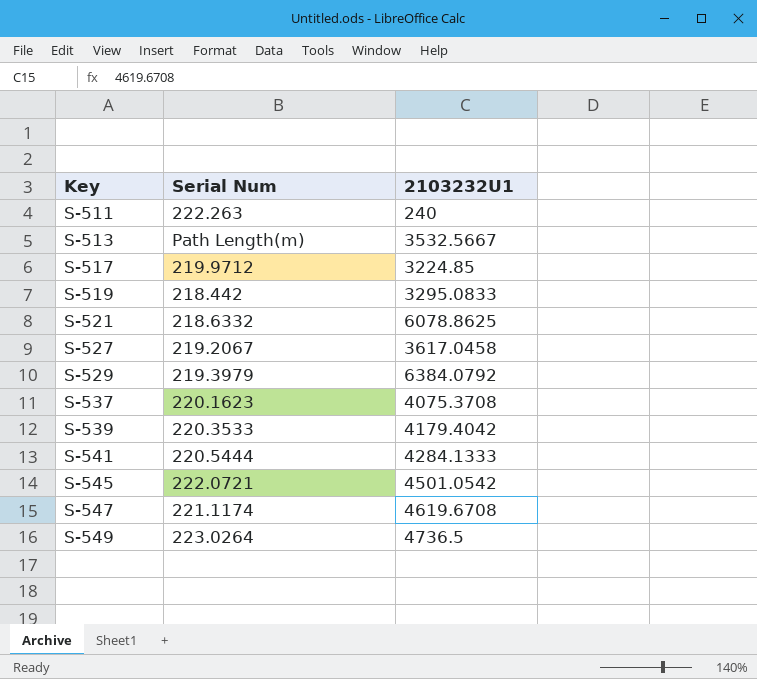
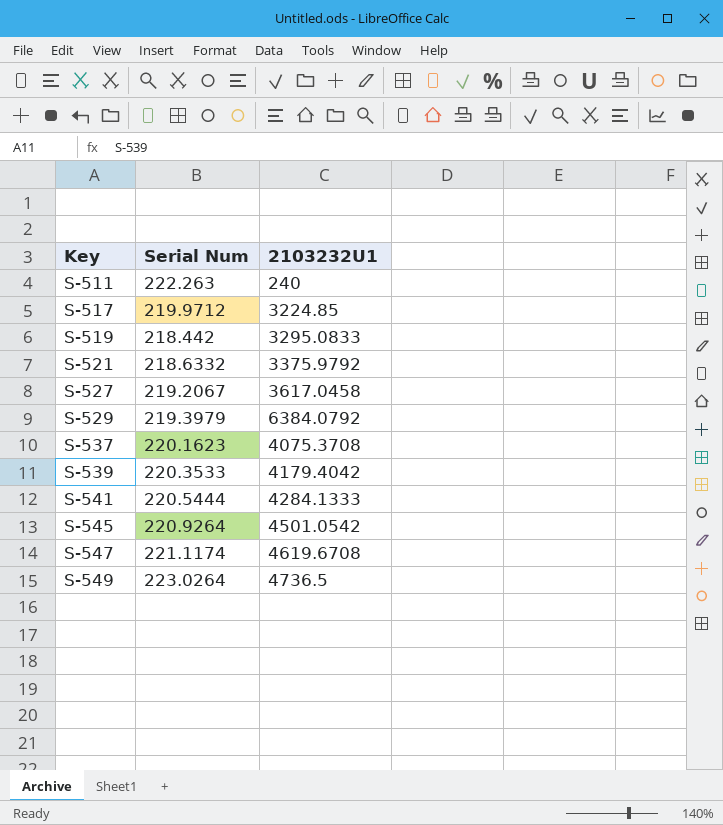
row S-513: Path Length(m) | 3532.5667 -> none
S-521 | 2103232U1: 6078.8625 -> 3375.9792
S-545 | Serial Num: 222.0721 -> 220.9264

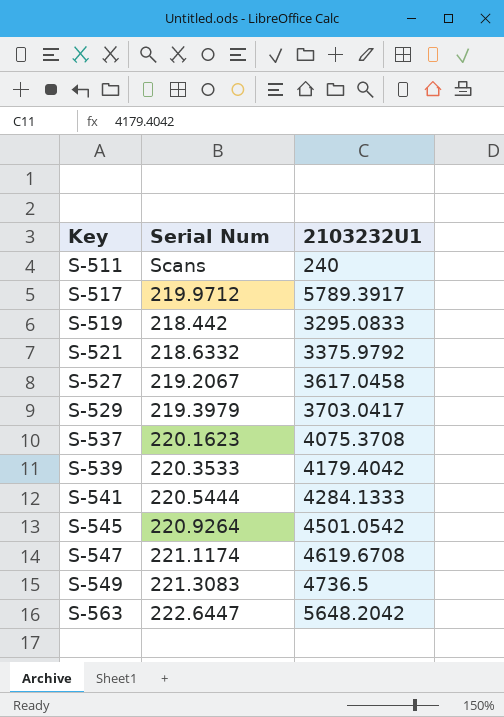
S-511 | Serial Num: 222.263 -> Scans
S-517 | 2103232U1: 3224.85 -> 5789.3917
S-529 | 2103232U1: 6384.0792 -> 3703.0417
S-549 | Serial Num: 223.0264 -> 221.3083
row S-563: none -> 222.6447 | 5648.2042

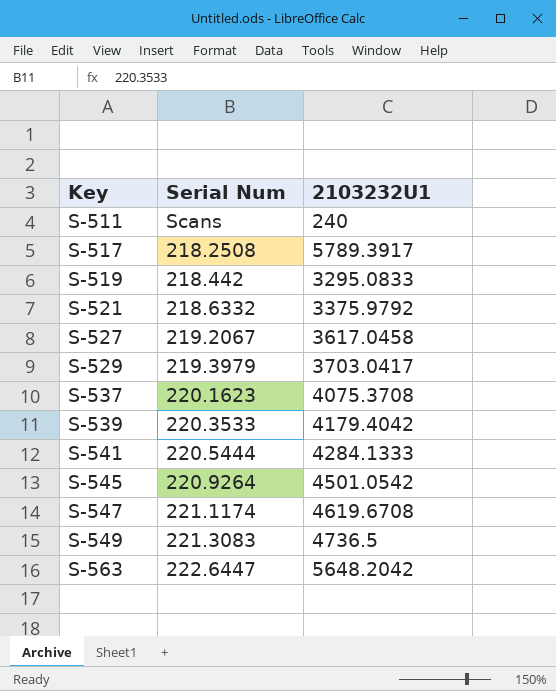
S-517 | Serial Num: 219.9712 -> 218.2508

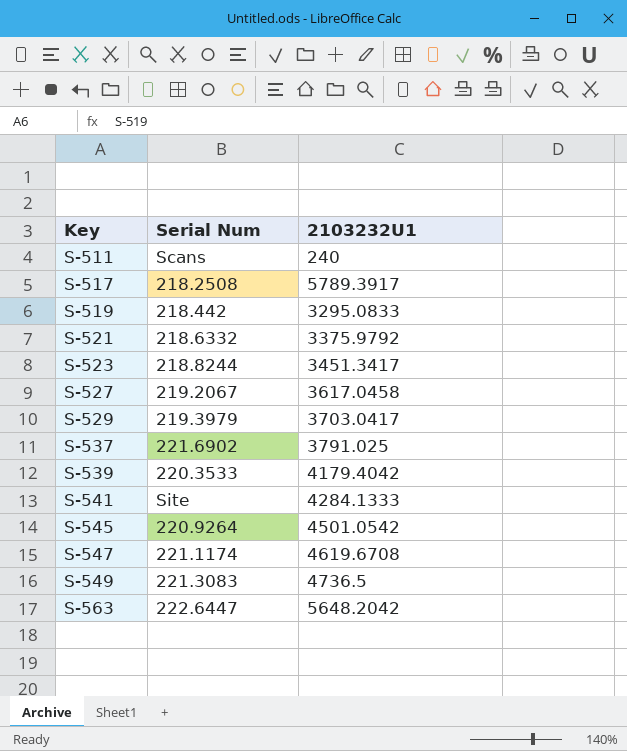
row S-523: none -> 218.8244 | 3451.3417
S-537 | Serial Num: 220.1623 -> 221.6902
S-537 | 2103232U1: 4075.3708 -> 3791.025
S-541 | Serial Num: 220.5444 -> Site

